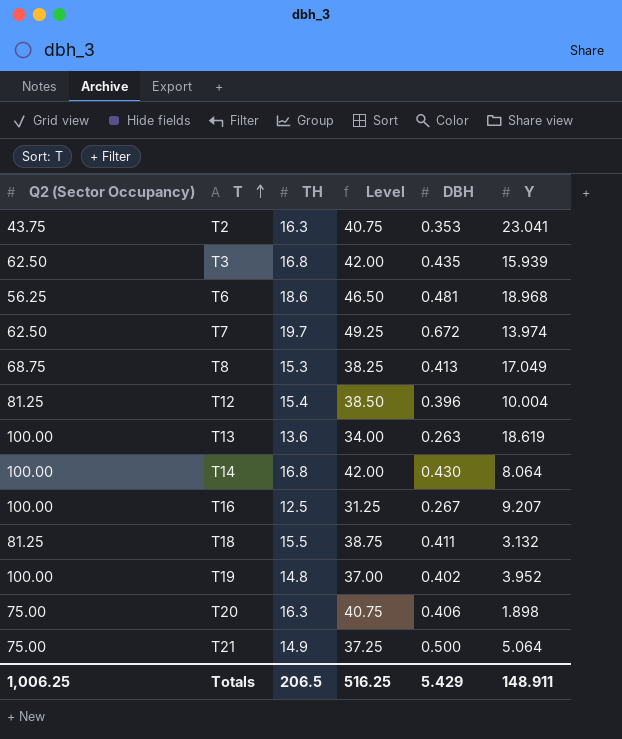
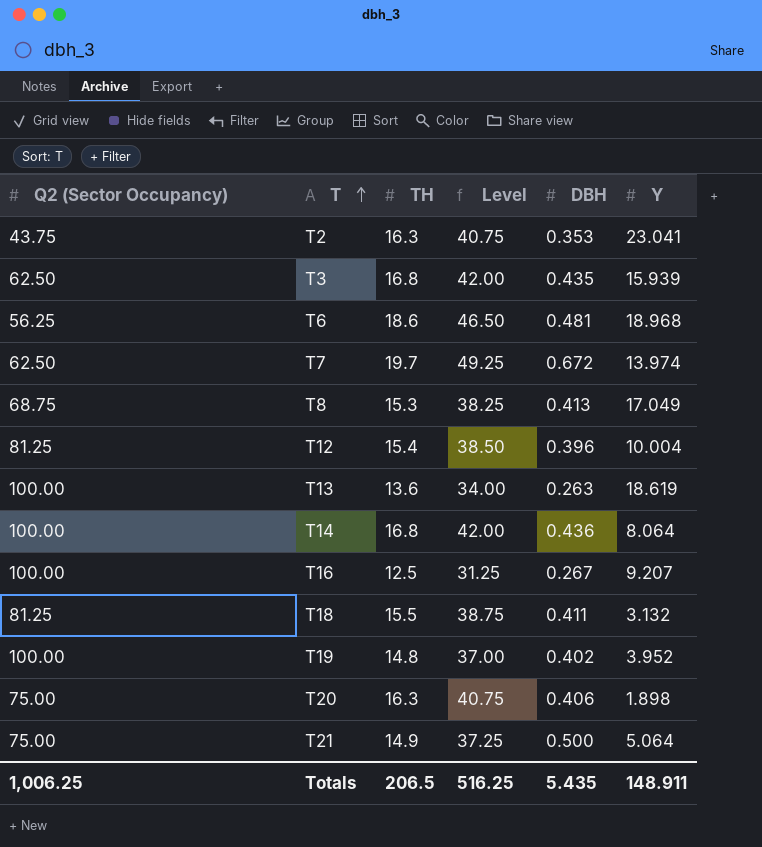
T14 | DBH: 0.430 -> 0.436
Totals | DBH: 5.429 -> 5.435

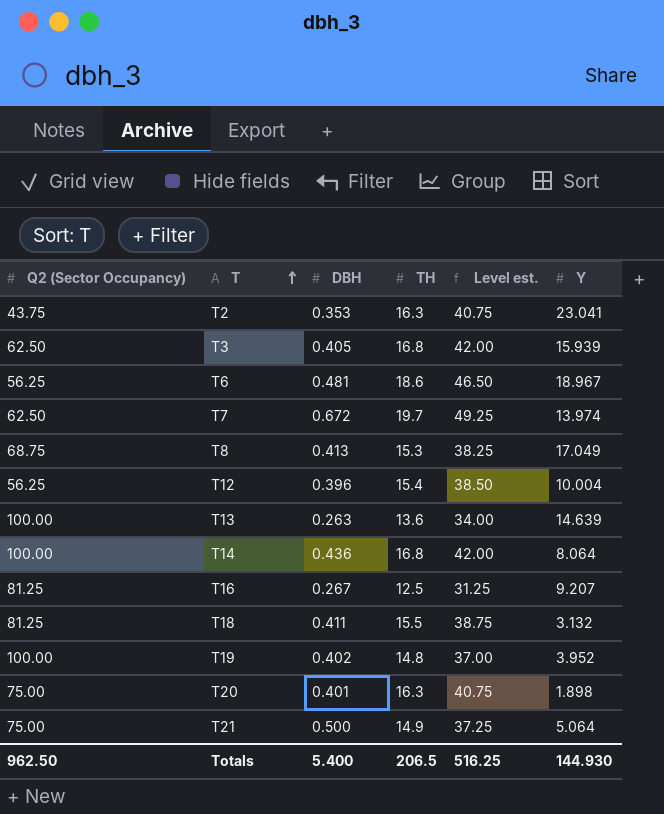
column DBH | position: 5 -> 3
column name: Level -> Level est.
T3 | DBH: 0.435 -> 0.405
T6 | Y: 18.968 -> 18.967
T12 | Q2 (Sector Occupancy): 81.25 -> 56.25
T13 | Y: 18.619 -> 14.639
T16 | Q2 (Sector Occupancy): 100.00 -> 81.25
T20 | DBH: 0.406 -> 0.401
Totals | Q2 (Sector Occupancy): 1,006.25 -> 962.50
Totals | DBH: 5.435 -> 5.400
Totals | Y: 148.911 -> 144.930

